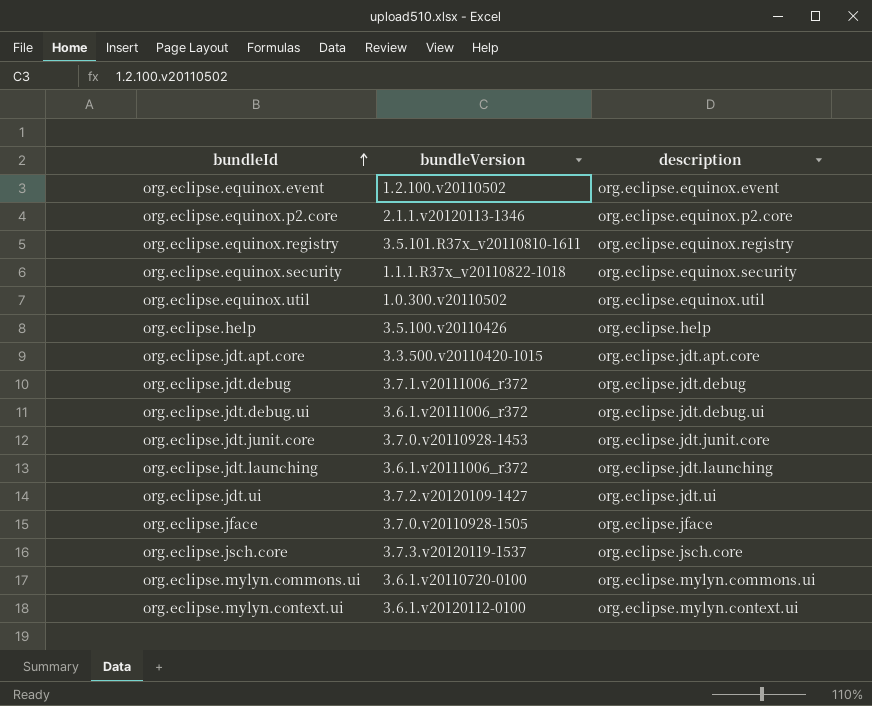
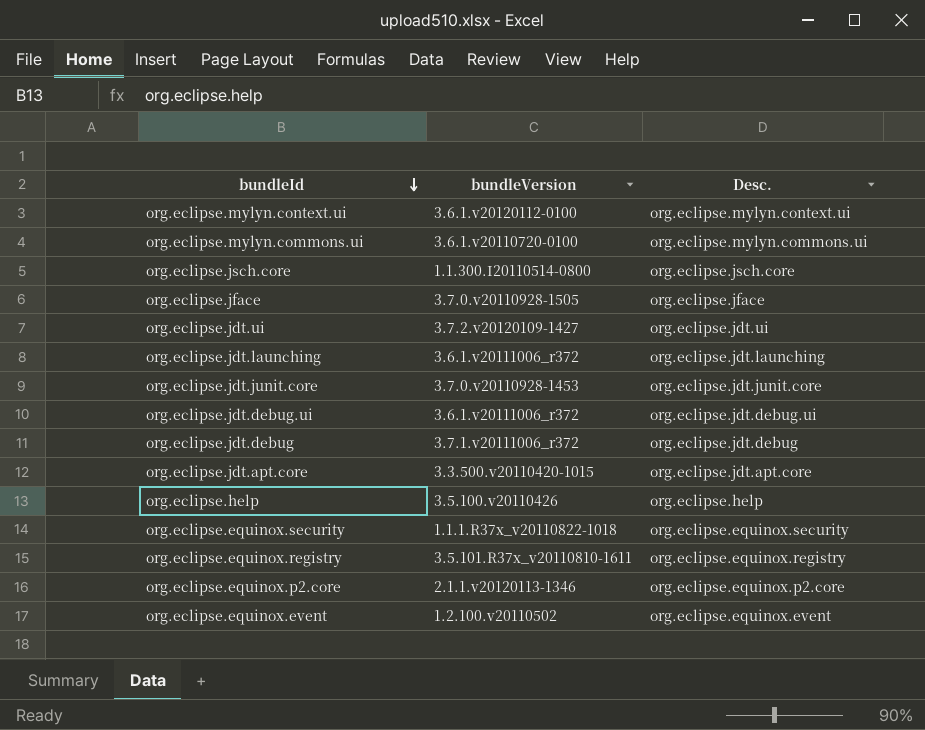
row order: bundleId ascending -> bundleId descending
column name: description -> Desc.
row org.eclipse.equinox.util: 1.0.300.v20110502 | org.eclipse.equinox.util -> none
org.eclipse.jsch.core | bundleVersion: 3.7.3.v20120119-1537 -> 1.1.300.I20110514-0800

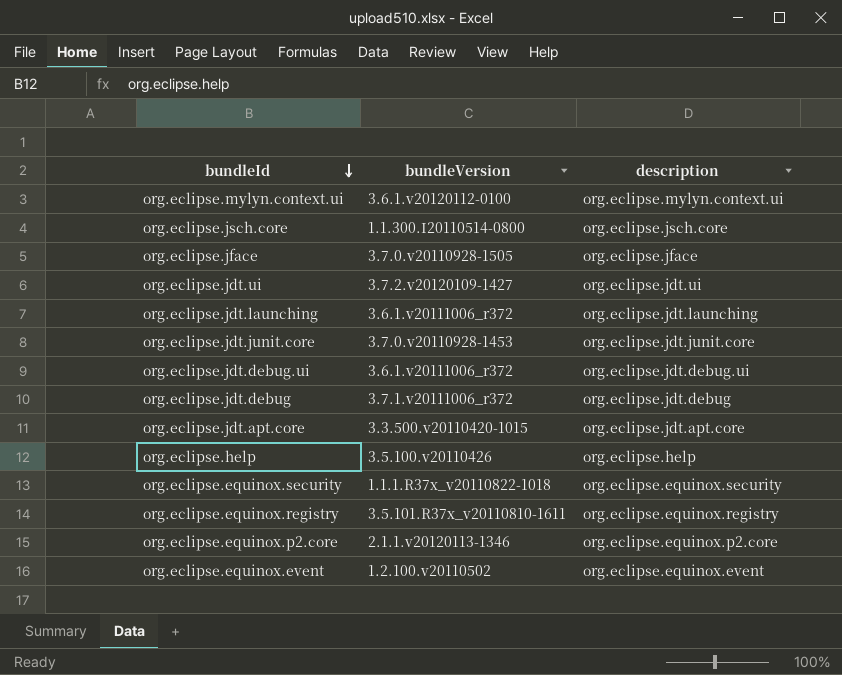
column name: Desc. -> description
row org.eclipse.mylyn.commons.ui: 3.6.1.v20110720-0100 | org.eclipse.mylyn.commons.ui -> none

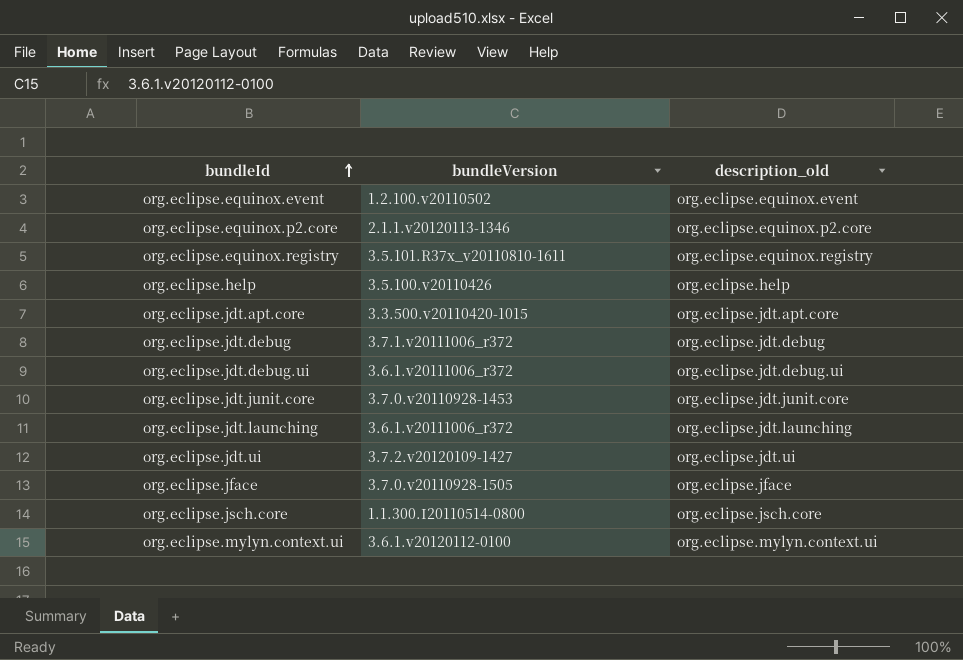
row order: bundleId descending -> bundleId ascending
column name: description -> description_old
row org.eclipse.equinox.security: 1.1.1.R37x_v20110822-1018 | org.eclipse.equinox.security -> none

